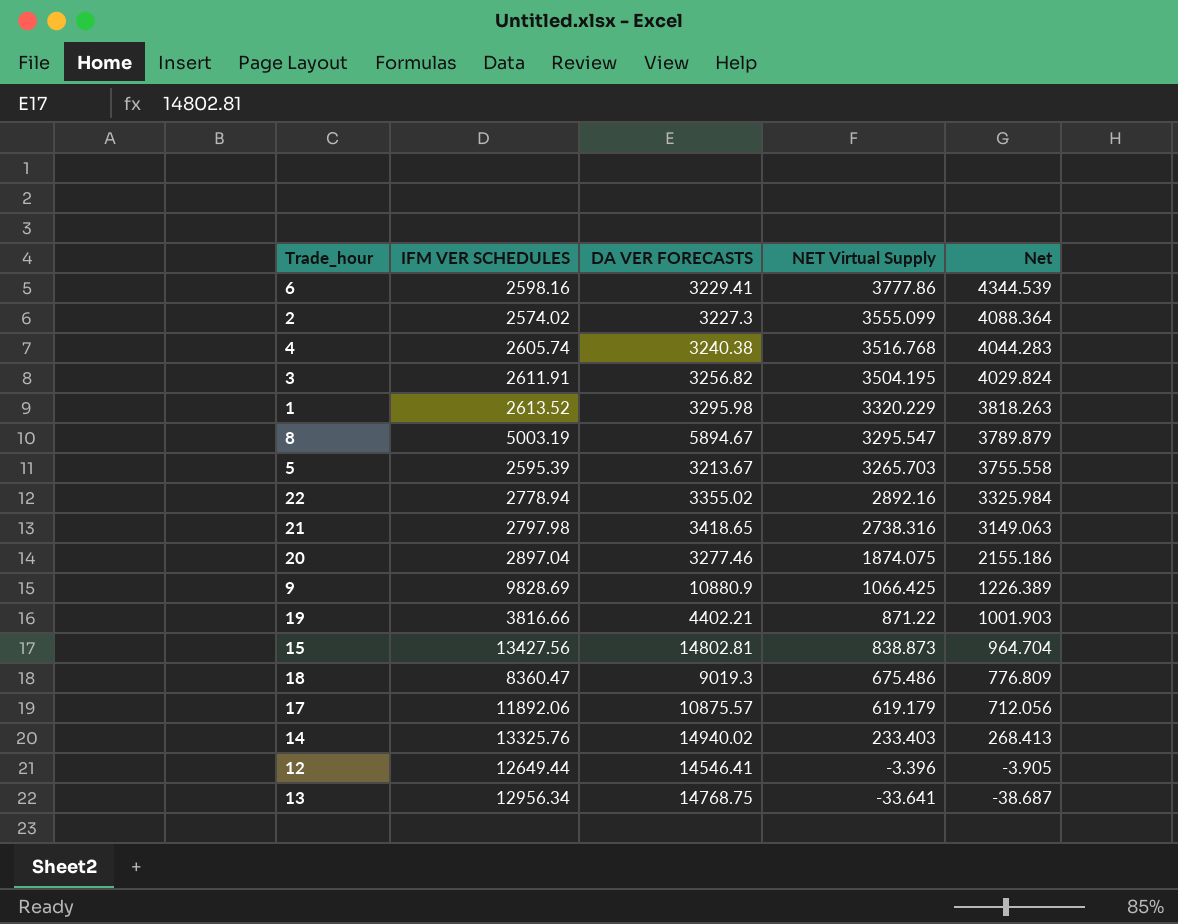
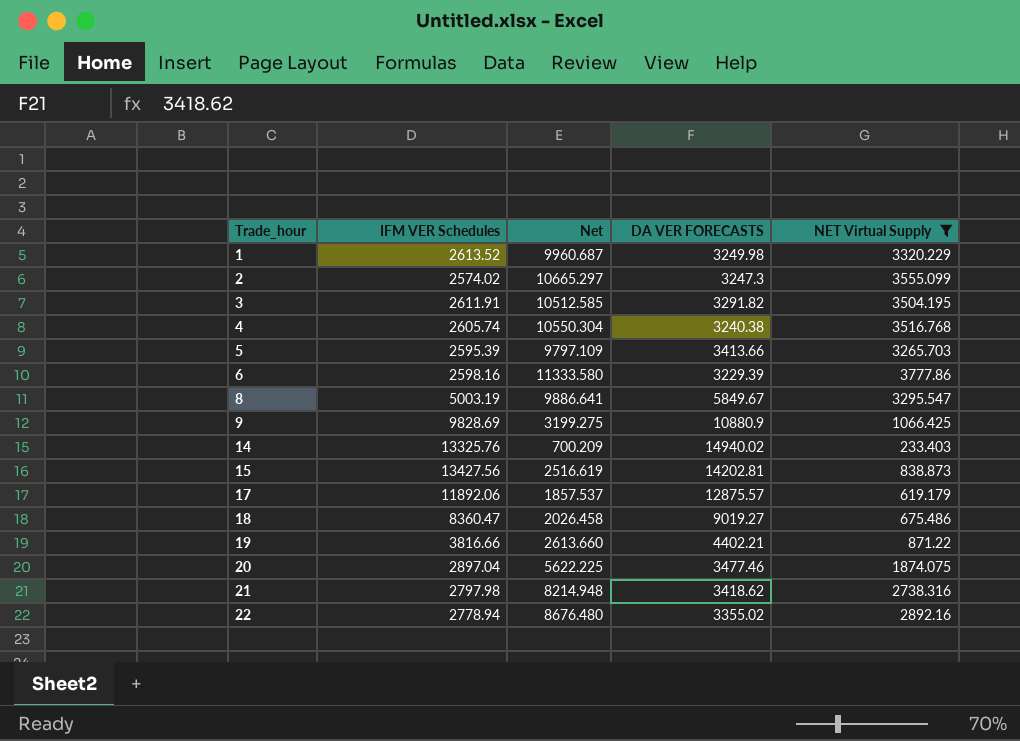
filter: none -> NET Virtual Supply >= 233.403
row order: NET Virtual Supply descending -> Trade_hour ascending
column name: IFM VER SCHEDULES -> IFM VER Schedules
column Net | formula: [NET Virtual Supply] * 1.15 -> [NET Virtual Supply] * 3
column Net | position: 5 -> 3
1 | DA VER FORECASTS: 3295.98 -> 3249.98
2 | DA VER FORECASTS: 3227.3 -> 3247.3
3 | DA VER FORECASTS: 3256.82 -> 3291.82
5 | DA VER FORECASTS: 3213.67 -> 3413.66
6 | DA VER FORECASTS: 3229.41 -> 3229.39
8 | DA VER FORECASTS: 5894.67 -> 5849.67
15 | DA VER FORECASTS: 14802.81 -> 14202.81
17 | DA VER FORECASTS: 10875.57 -> 12875.57
18 | DA VER FORECASTS: 9019.3 -> 9019.27
20 | DA VER FORECASTS: 3277.46 -> 3477.46
21 | DA VER FORECASTS: 3418.65 -> 3418.62

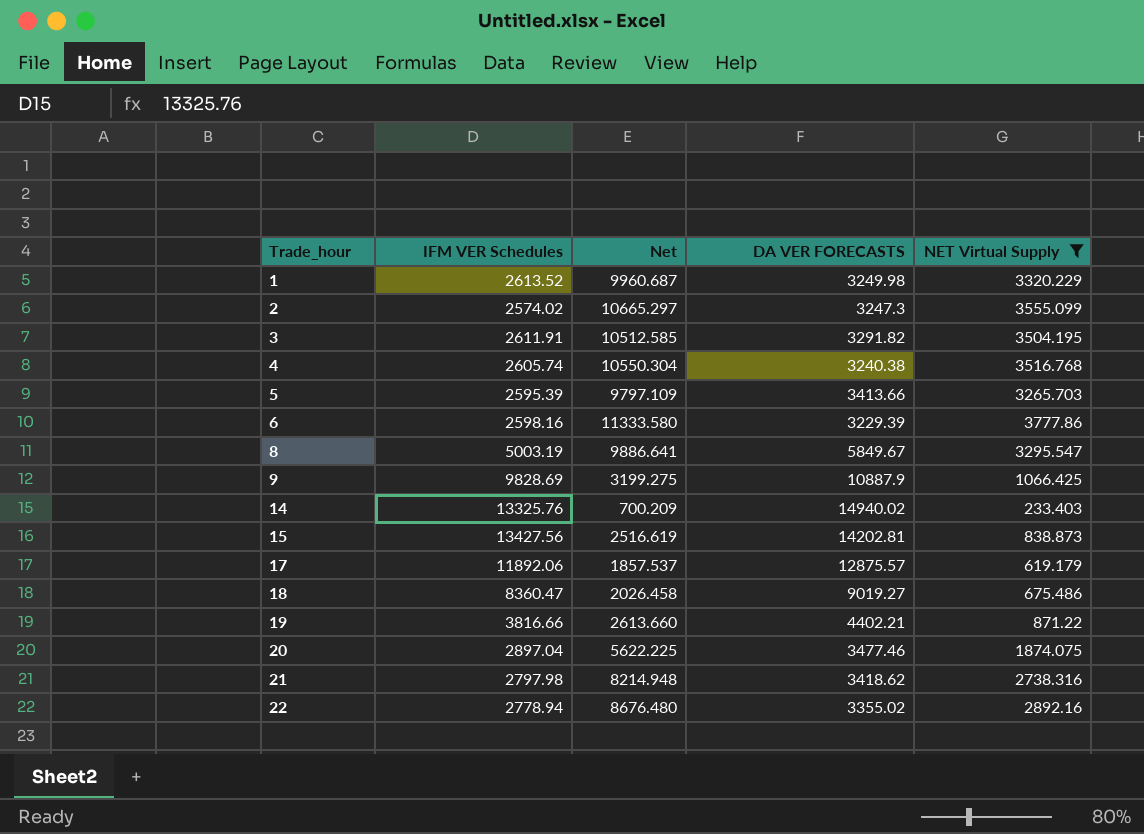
9 | DA VER FORECASTS: 10880.9 -> 10887.9

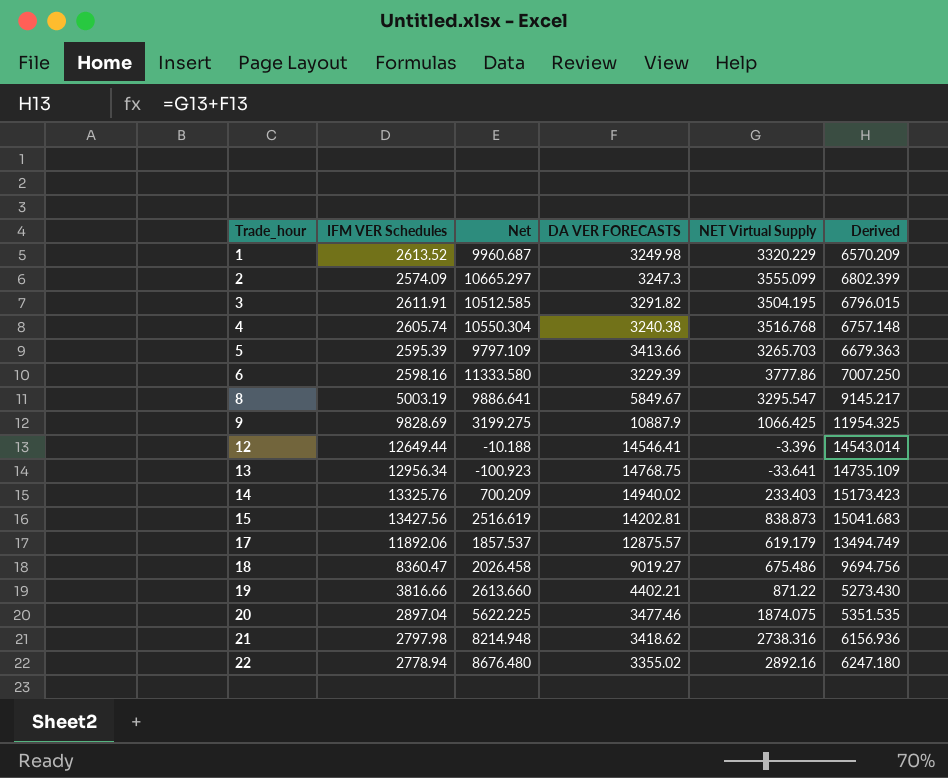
filter: NET Virtual Supply >= 233.403 -> none
column Derived | formula: none -> [DA VER FORECASTS] + [NET Virtual Supply]
2 | IFM VER Schedules: 2574.02 -> 2574.09

